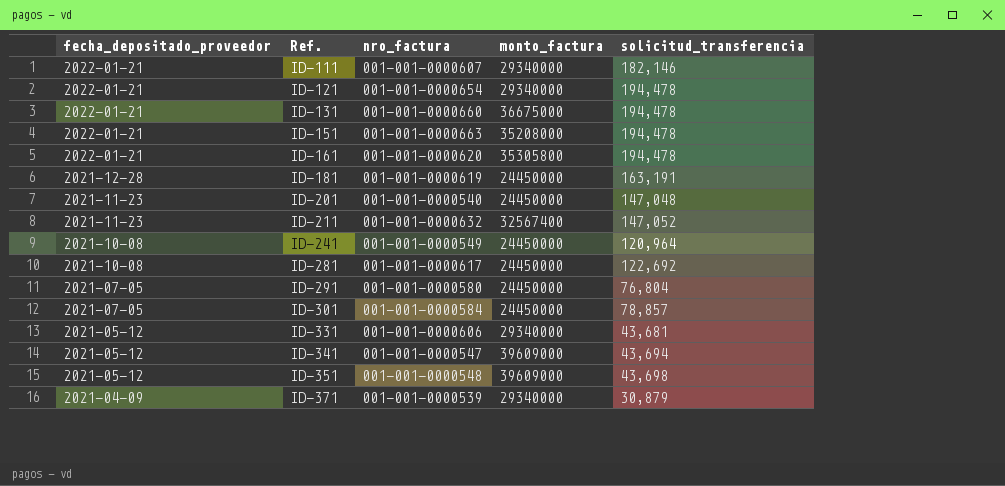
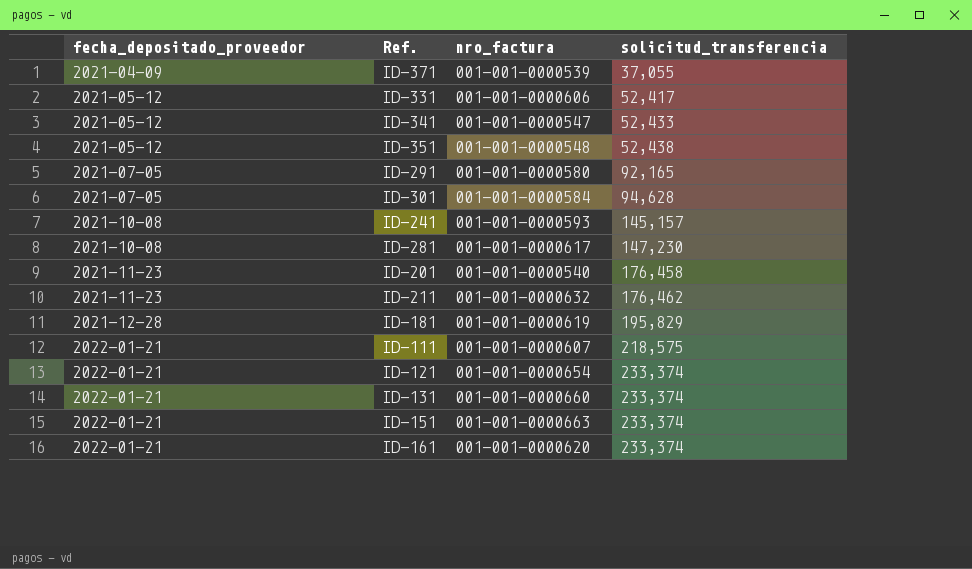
row order: fecha_depositado_proveedor descending -> fecha_depositado_proveedor ascending
column monto_factura | position: 4 -> none
ID-371 | solicitud_transferencia: 30,879 -> 37,055
ID-331 | solicitud_transferencia: 43,681 -> 52,417
ID-341 | solicitud_transferencia: 43,694 -> 52,433
ID-351 | solicitud_transferencia: 43,698 -> 52,438
ID-291 | solicitud_transferencia: 76,804 -> 92,165
ID-301 | solicitud_transferencia: 78,857 -> 94,628
ID-241 | nro_factura: 001-001-0000549 -> 001-001-0000593
ID-241 | solicitud_transferencia: 120,964 -> 145,157
ID-281 | solicitud_transferencia: 122,692 -> 147,230
ID-201 | solicitud_transferencia: 147,048 -> 176,458
ID-211 | solicitud_transferencia: 147,052 -> 176,462
ID-181 | solicitud_transferencia: 163,191 -> 195,829
ID-111 | solicitud_transferencia: 182,146 -> 218,575
ID-121 | solicitud_transferencia: 194,478 -> 233,374
ID-131 | solicitud_transferencia: 194,478 -> 233,374
ID-151 | solicitud_transferencia: 194,478 -> 233,374
ID-161 | solicitud_transferencia: 194,478 -> 233,374

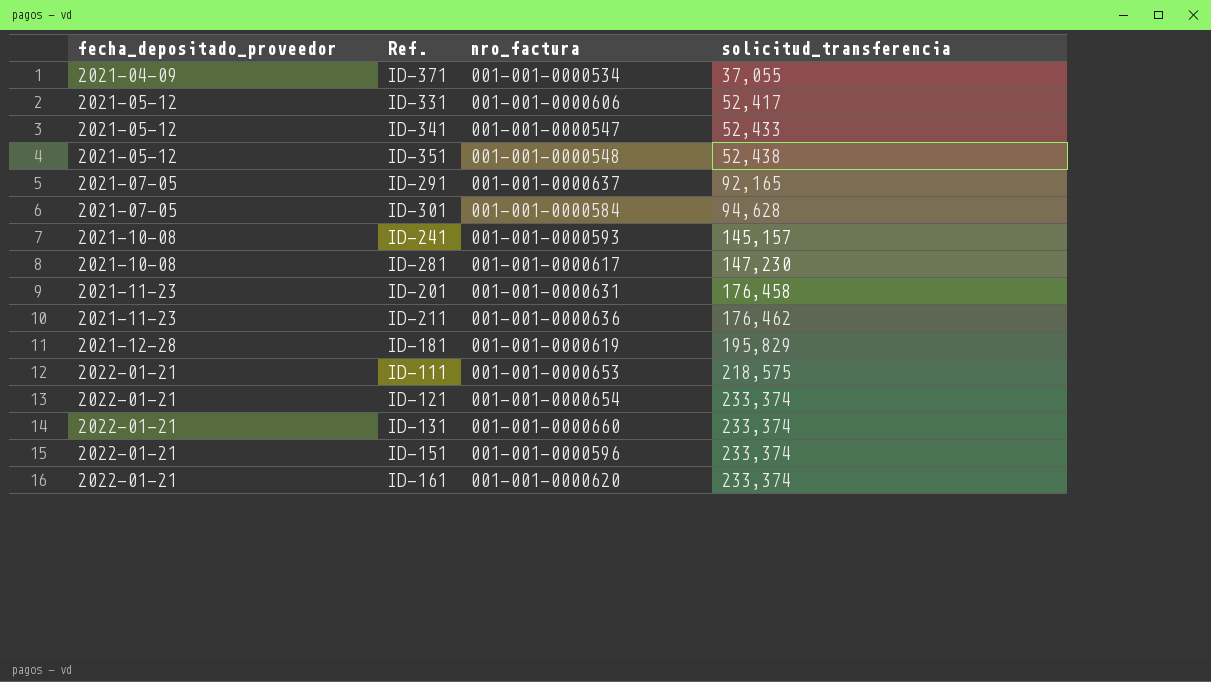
ID-371 | nro_factura: 001-001-0000539 -> 001-001-0000534
ID-291 | nro_factura: 001-001-0000580 -> 001-001-0000637
ID-201 | nro_factura: 001-001-0000540 -> 001-001-0000631
ID-211 | nro_factura: 001-001-0000632 -> 001-001-0000636
ID-111 | nro_factura: 001-001-0000607 -> 001-001-0000653
ID-151 | nro_factura: 001-001-0000663 -> 001-001-0000596

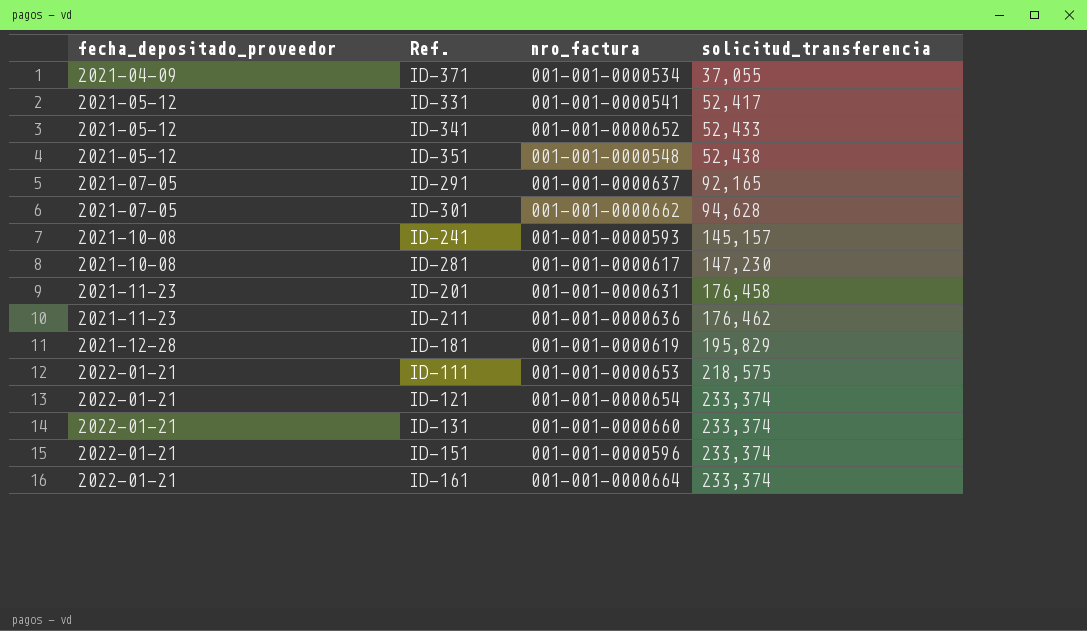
ID-331 | nro_factura: 001-001-0000606 -> 001-001-0000541
ID-341 | nro_factura: 001-001-0000547 -> 001-001-0000652
ID-301 | nro_factura: 001-001-0000584 -> 001-001-0000662
ID-161 | nro_factura: 001-001-0000620 -> 001-001-0000664

